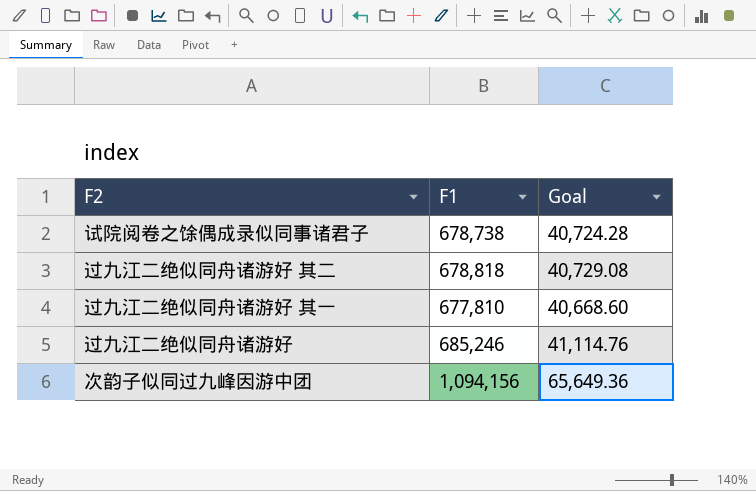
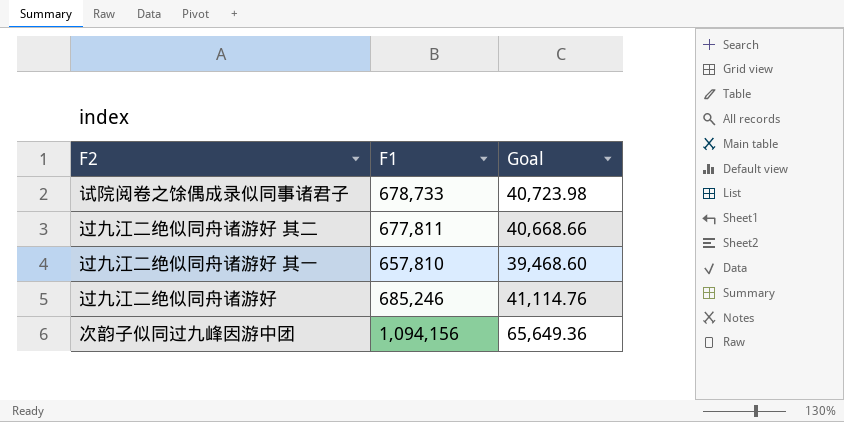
试院阅卷之馀偶成录似同事诸君子 | F1: 678,738 -> 678,733
试院阅卷之馀偶成录似同事诸君子 | Goal: 40,724.28 -> 40,723.98
过九江二绝似同舟诸游好 其二 | F1: 678,818 -> 677,811
过九江二绝似同舟诸游好 其二 | Goal: 40,729.08 -> 40,668.66
过九江二绝似同舟诸游好 其一 | F1: 677,810 -> 657,810
过九江二绝似同舟诸游好 其一 | Goal: 40,668.60 -> 39,468.60

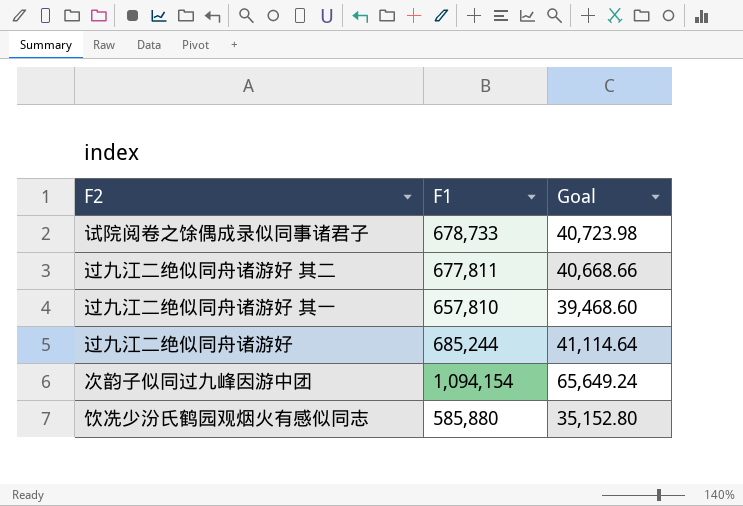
过九江二绝似同舟诸游好 | F1: 685,246 -> 685,244
过九江二绝似同舟诸游好 | Goal: 41,114.76 -> 41,114.64
次韵子似同过九峰因游中团 | F1: 1,094,156 -> 1,094,154
次韵子似同过九峰因游中团 | Goal: 65,649.36 -> 65,649.24
row 饮冼少汾氏鹤园观烟火有感似同志: none -> 585,880 | 35,152.80

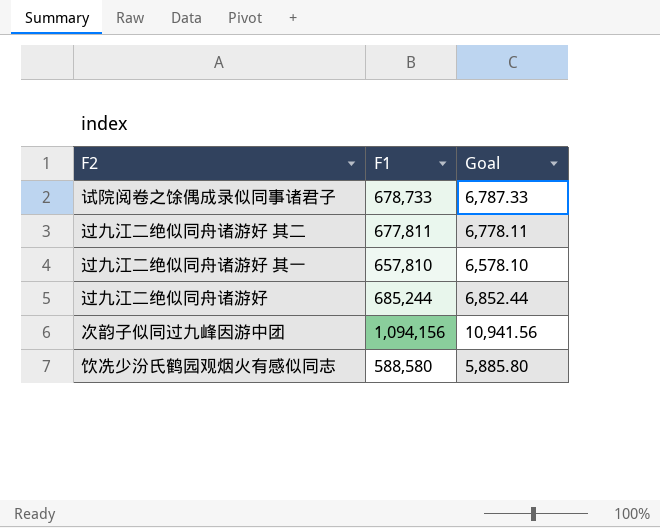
column Goal | formula: [F1] * 0.06 -> [F1] * 0.01
次韵子似同过九峰因游中团 | F1: 1,094,154 -> 1,094,156
饮冼少汾氏鹤园观烟火有感似同志 | F1: 585,880 -> 588,580

